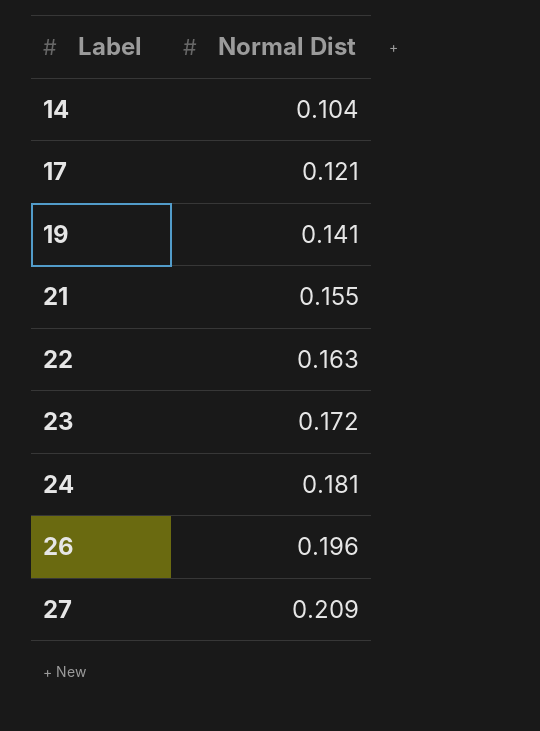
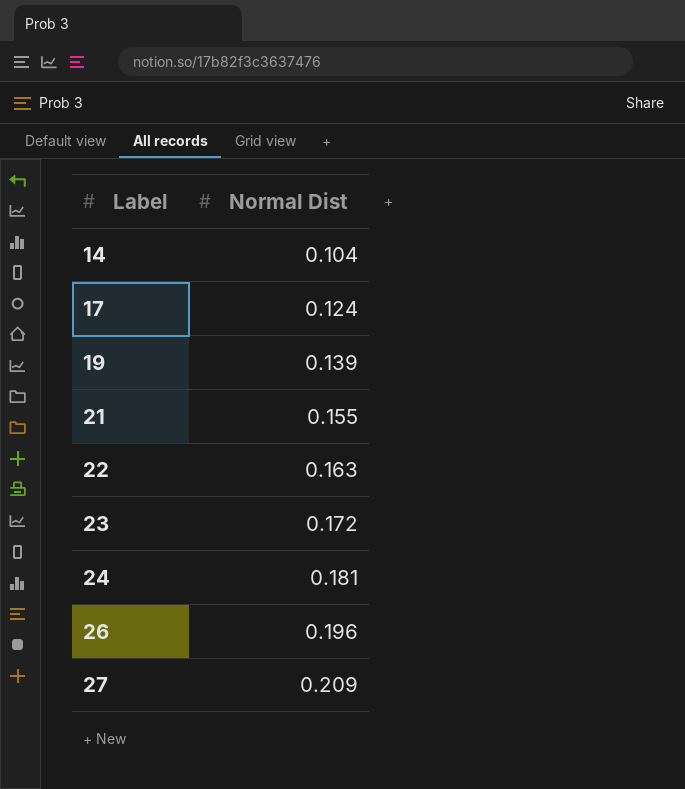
17 | Normal Dist: 0.121 -> 0.124
19 | Normal Dist: 0.141 -> 0.139

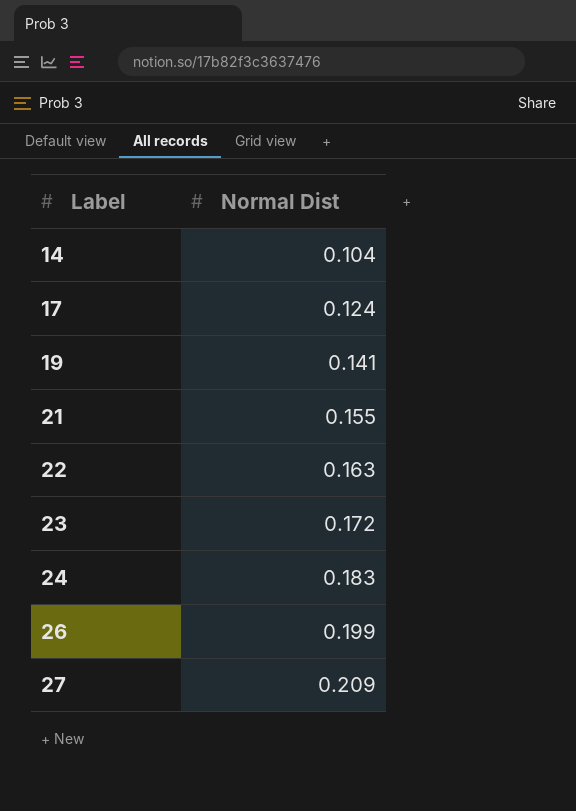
19 | Normal Dist: 0.139 -> 0.141
24 | Normal Dist: 0.181 -> 0.183
26 | Normal Dist: 0.196 -> 0.199

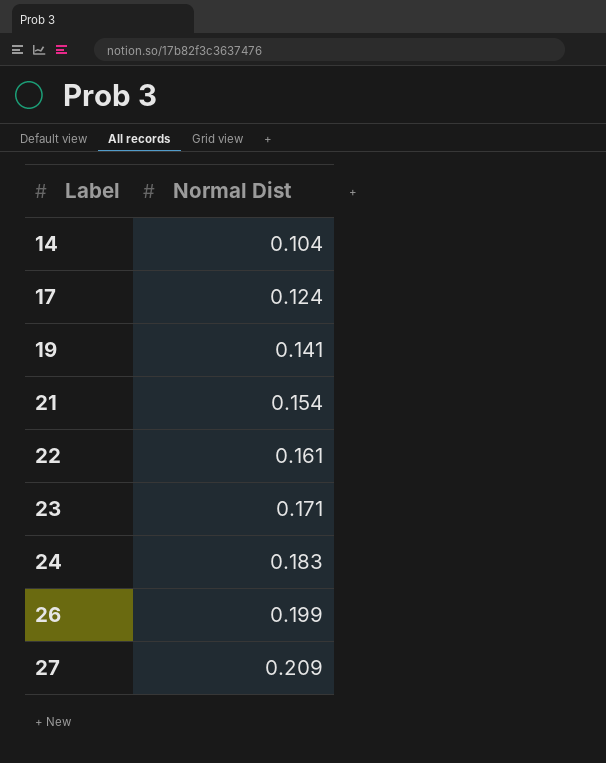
21 | Normal Dist: 0.155 -> 0.154
22 | Normal Dist: 0.163 -> 0.161
23 | Normal Dist: 0.172 -> 0.171

